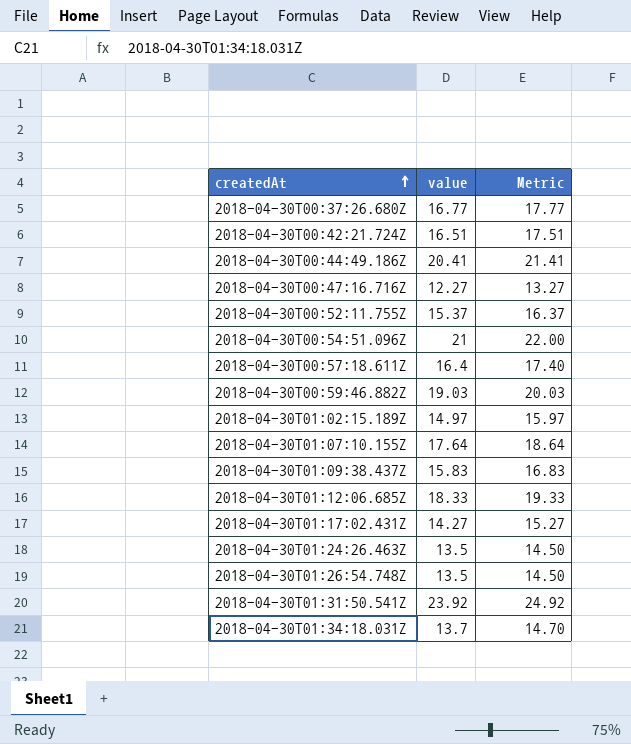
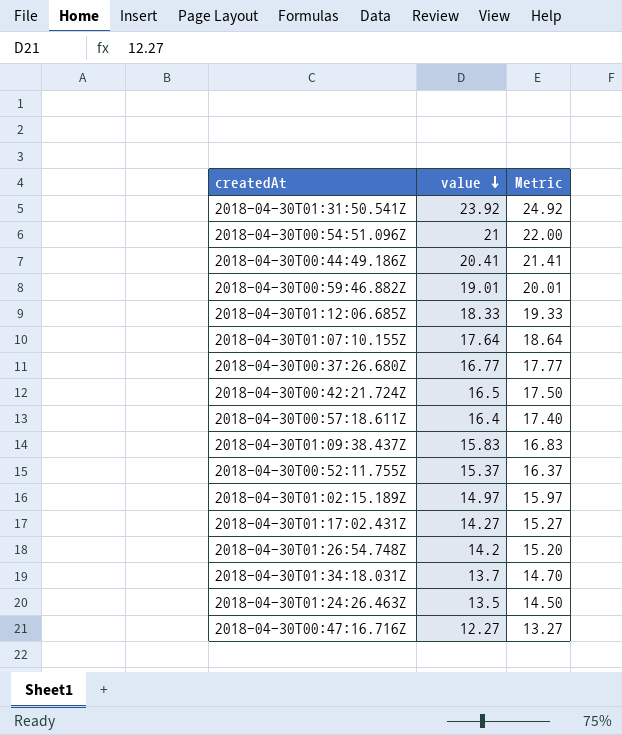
row order: createdAt ascending -> value descending
2018-04-30T00:59:46.882Z | value: 19.03 -> 19.01
2018-04-30T00:59:46.882Z | Metric: 20.03 -> 20.01
2018-04-30T00:42:21.724Z | value: 16.51 -> 16.5
2018-04-30T00:42:21.724Z | Metric: 17.51 -> 17.50
2018-04-30T01:26:54.748Z | value: 13.5 -> 14.2
2018-04-30T01:26:54.748Z | Metric: 14.50 -> 15.20

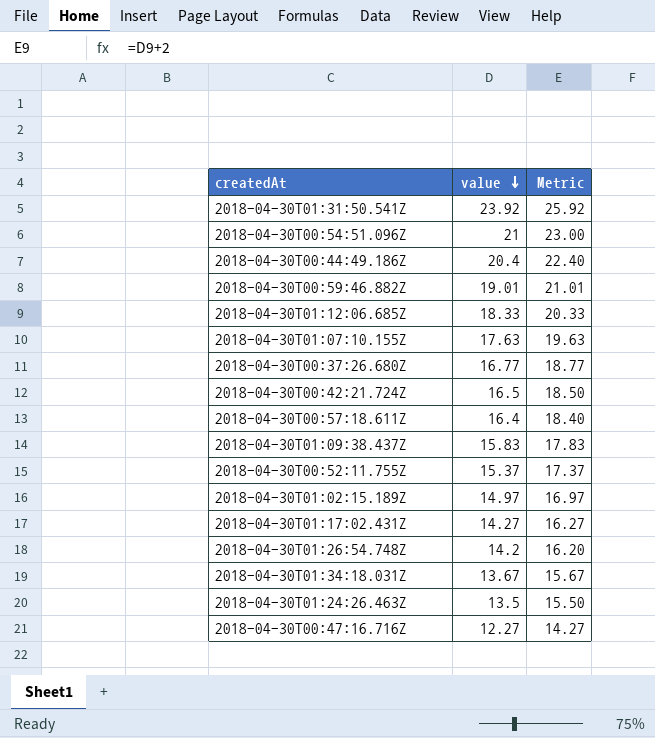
column Metric | formula: [value] + 1 -> [value] + 2
2018-04-30T00:44:49.186Z | value: 20.41 -> 20.4
2018-04-30T01:07:10.155Z | value: 17.64 -> 17.63
2018-04-30T01:34:18.031Z | value: 13.7 -> 13.67

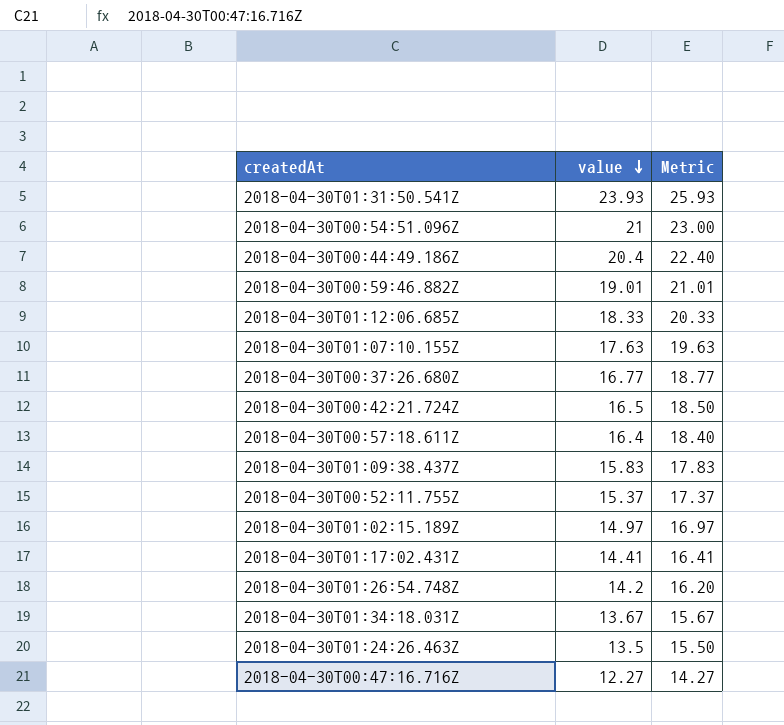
2018-04-30T01:31:50.541Z | value: 23.92 -> 23.93
2018-04-30T01:31:50.541Z | Metric: 25.92 -> 25.93
2018-04-30T01:17:02.431Z | value: 14.27 -> 14.41
2018-04-30T01:17:02.431Z | Metric: 16.27 -> 16.41

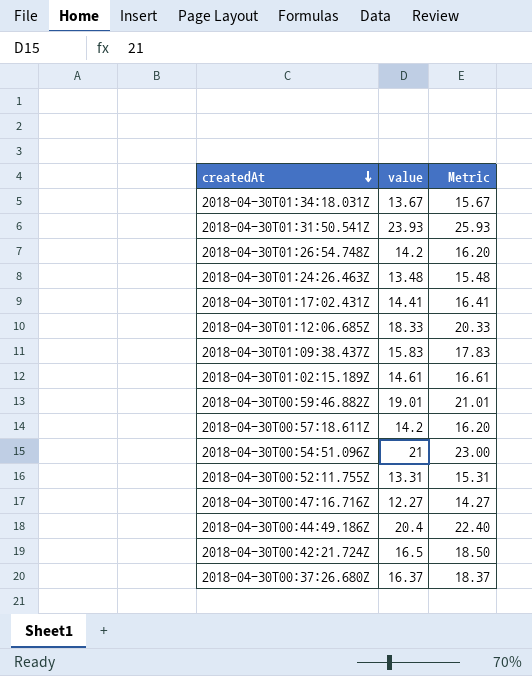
row order: value descending -> createdAt descending
row 2018-04-30T01:07:10.155Z: 17.63 | 19.63 -> none
2018-04-30T01:24:26.463Z | value: 13.5 -> 13.48
2018-04-30T01:24:26.463Z | Metric: 15.50 -> 15.48
2018-04-30T01:02:15.189Z | value: 14.97 -> 14.61
2018-04-30T01:02:15.189Z | Metric: 16.97 -> 16.61
2018-04-30T00:57:18.611Z | value: 16.4 -> 14.2
2018-04-30T00:57:18.611Z | Metric: 18.40 -> 16.20
2018-04-30T00:52:11.755Z | value: 15.37 -> 13.31
2018-04-30T00:52:11.755Z | Metric: 17.37 -> 15.31
2018-04-30T00:37:26.680Z | value: 16.77 -> 16.37
2018-04-30T00:37:26.680Z | Metric: 18.77 -> 18.37

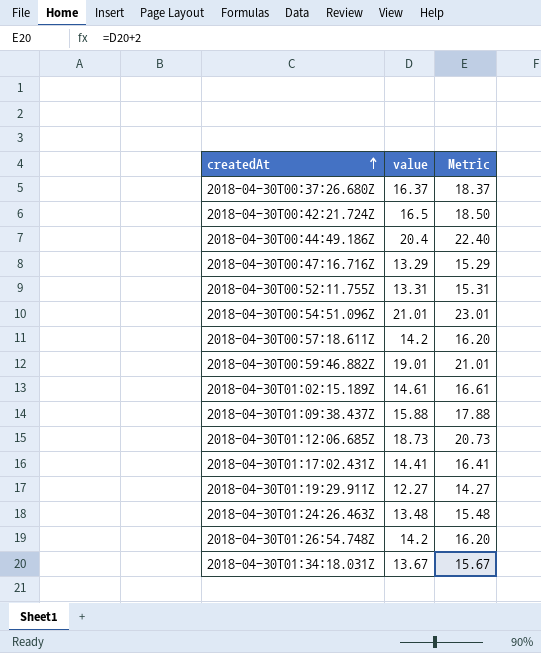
row order: createdAt descending -> createdAt ascending
row 2018-04-30T01:31:50.541Z: 23.93 | 25.93 -> none
2018-04-30T00:47:16.716Z | value: 12.27 -> 13.29
2018-04-30T00:47:16.716Z | Metric: 14.27 -> 15.29
2018-04-30T00:54:51.096Z | value: 21 -> 21.01
2018-04-30T00:54:51.096Z | Metric: 23.00 -> 23.01
2018-04-30T01:09:38.437Z | value: 15.83 -> 15.88
2018-04-30T01:09:38.437Z | Metric: 17.83 -> 17.88
2018-04-30T01:12:06.685Z | value: 18.33 -> 18.73
2018-04-30T01:12:06.685Z | Metric: 20.33 -> 20.73
row 2018-04-30T01:19:29.911Z: none -> 12.27 | 14.27

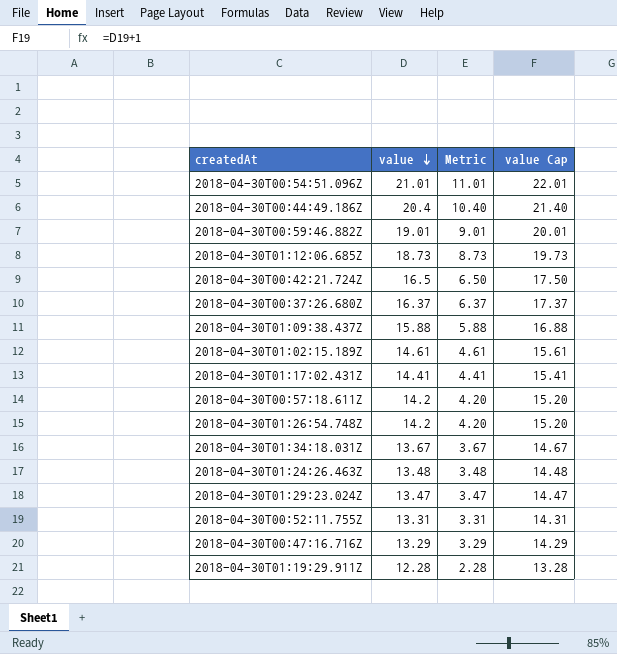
row order: createdAt ascending -> value descending
column Metric | formula: [value] + 2 -> [value] - 10
column value Cap | formula: none -> [value] + 1
row 2018-04-30T01:29:23.024Z: none -> 13.47 | 3.47 | 14.47
2018-04-30T01:19:29.911Z | value: 12.27 -> 12.28

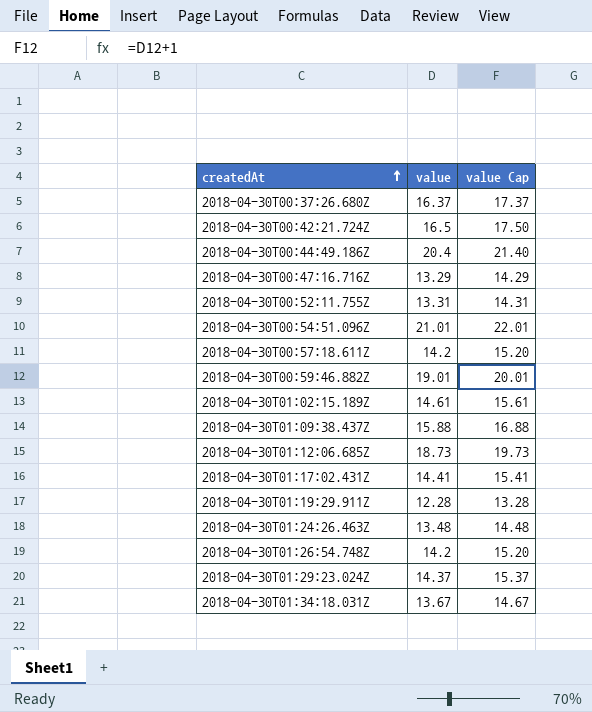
row order: value descending -> createdAt ascending
column Metric | formula: [value] - 10 -> none
2018-04-30T01:29:23.024Z | value: 13.47 -> 14.37
2018-04-30T01:29:23.024Z | value Cap: 14.47 -> 15.37

